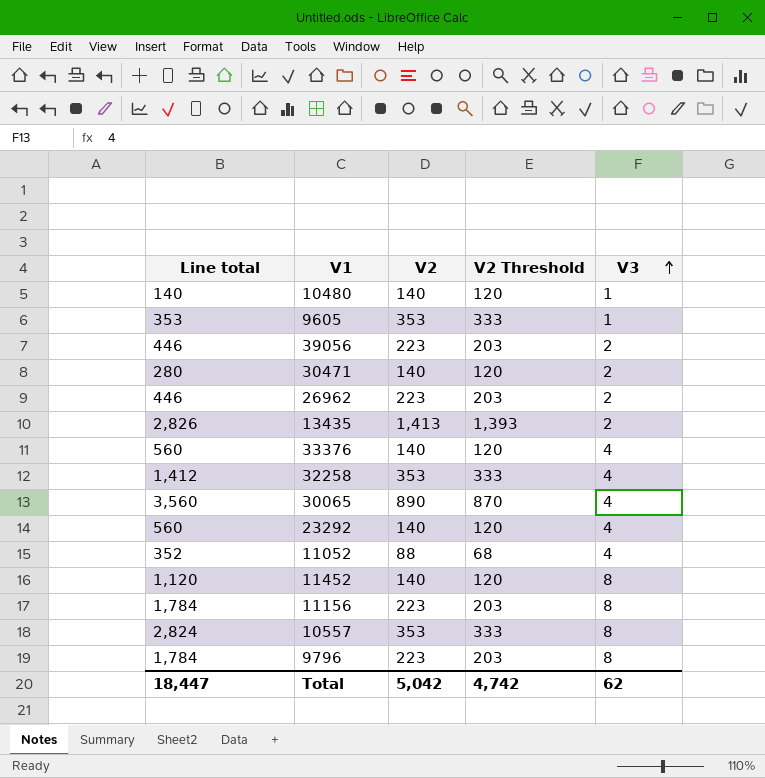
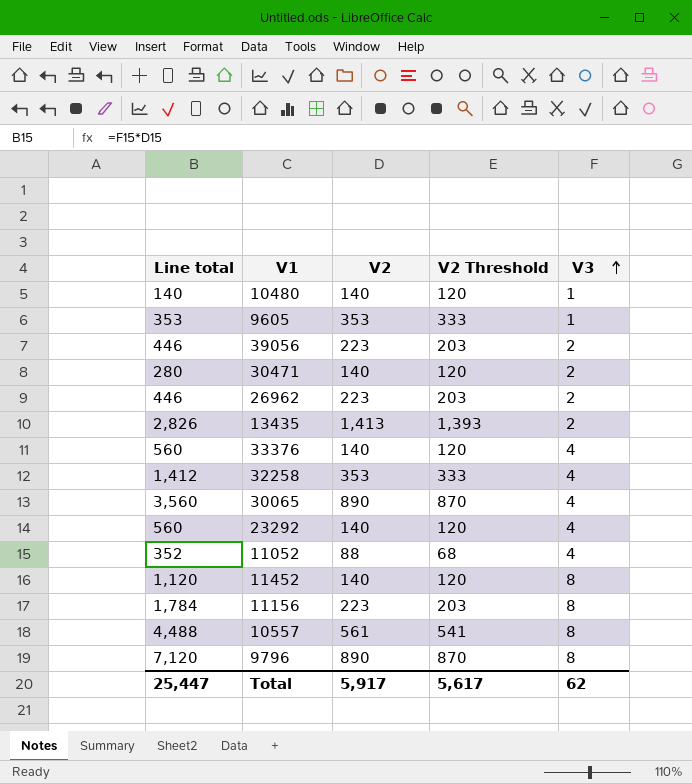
10557 | Line total: 2,824 -> 4,488
10557 | V2: 353 -> 561
10557 | V2 Threshold: 333 -> 541
9796 | Line total: 1,784 -> 7,120
9796 | V2: 223 -> 890
9796 | V2 Threshold: 203 -> 870
Total | Line total: 18,447 -> 25,447
Total | V2: 5,042 -> 5,917
Total | V2 Threshold: 4,742 -> 5,617

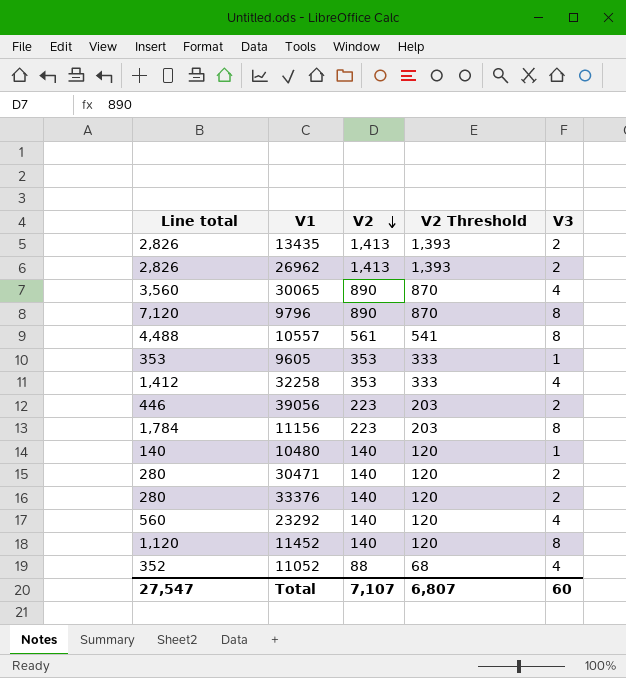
row order: V3 ascending -> V2 descending
26962 | Line total: 446 -> 2,826
26962 | V2: 223 -> 1,413
26962 | V2 Threshold: 203 -> 1,393
33376 | Line total: 560 -> 280
33376 | V3: 4 -> 2
Total | Line total: 25,447 -> 27,547
Total | V2: 5,917 -> 7,107
Total | V2 Threshold: 5,617 -> 6,807
Total | V3: 62 -> 60

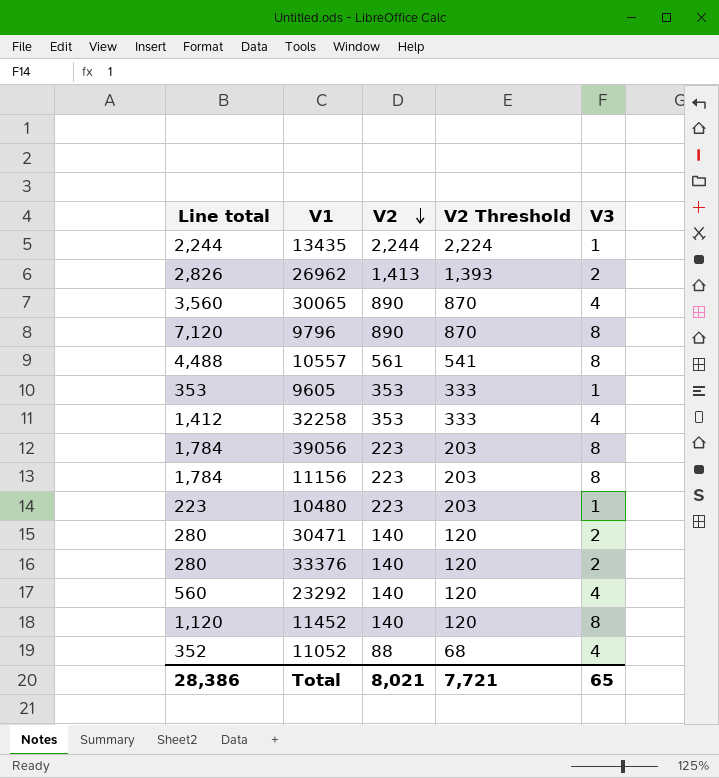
13435 | Line total: 2,826 -> 2,244
13435 | V2: 1,413 -> 2,244
13435 | V2 Threshold: 1,393 -> 2,224
13435 | V3: 2 -> 1
39056 | Line total: 446 -> 1,784
39056 | V3: 2 -> 8
10480 | Line total: 140 -> 223
10480 | V2: 140 -> 223
10480 | V2 Threshold: 120 -> 203
Total | Line total: 27,547 -> 28,386
Total | V2: 7,107 -> 8,021
Total | V2 Threshold: 6,807 -> 7,721
Total | V3: 60 -> 65

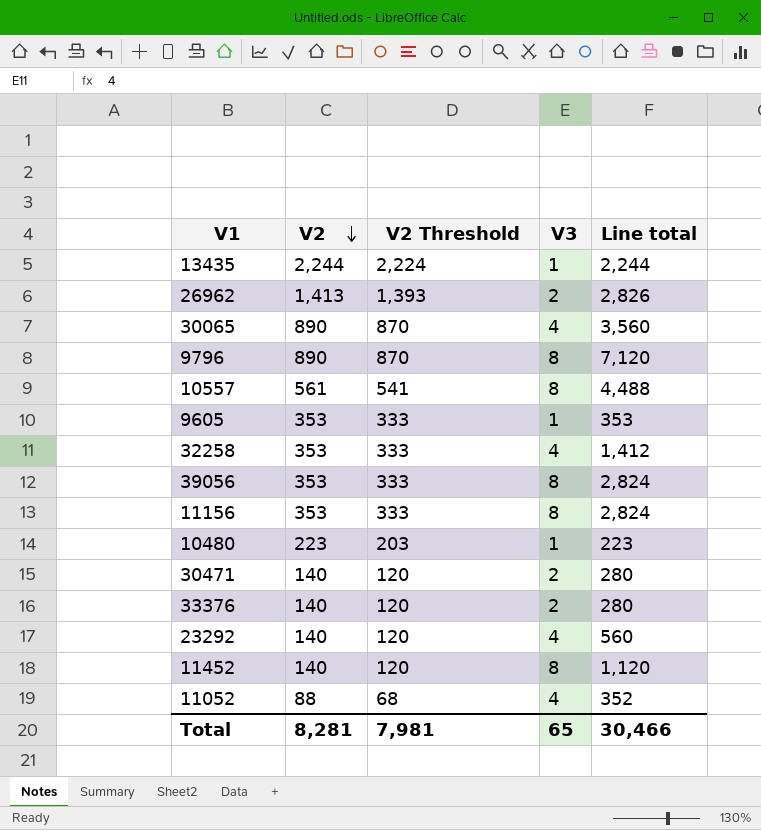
column Line total | position: 1 -> 5
39056 | V2: 223 -> 353
39056 | V2 Threshold: 203 -> 333
39056 | Line total: 1,784 -> 2,824
11156 | V2: 223 -> 353
11156 | V2 Threshold: 203 -> 333
11156 | Line total: 1,784 -> 2,824
Total | V2: 8,021 -> 8,281
Total | V2 Threshold: 7,721 -> 7,981
Total | Line total: 28,386 -> 30,466

